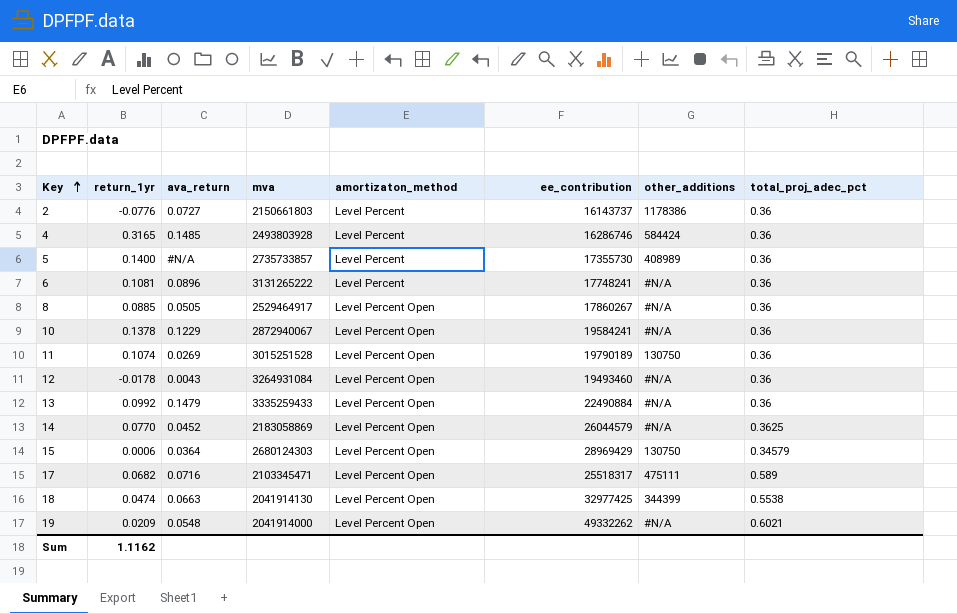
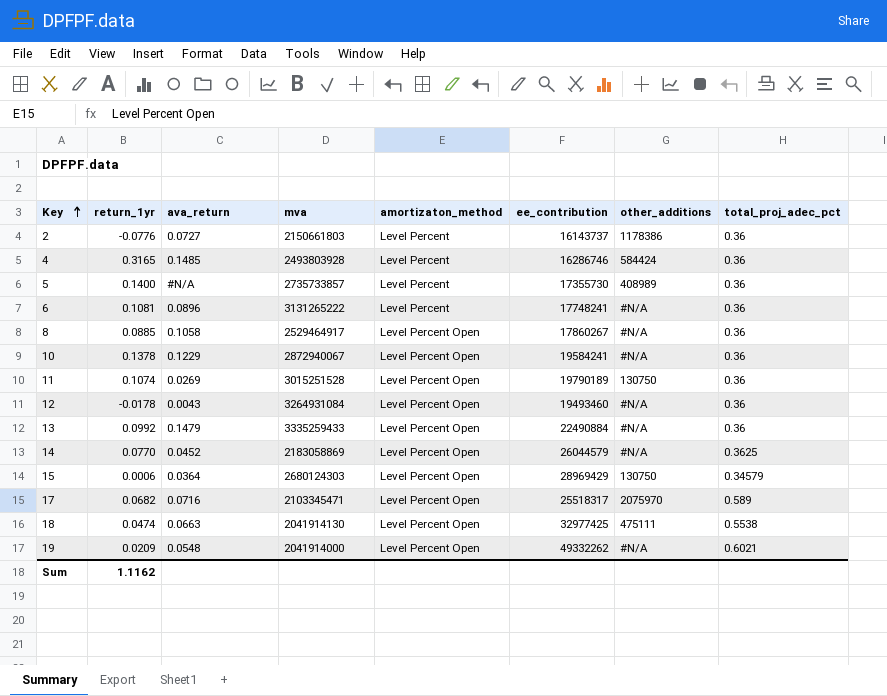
8 | ava_return: 0.0505 -> 0.1058
17 | other_additions: 475111 -> 2075970
18 | other_additions: 344399 -> 475111

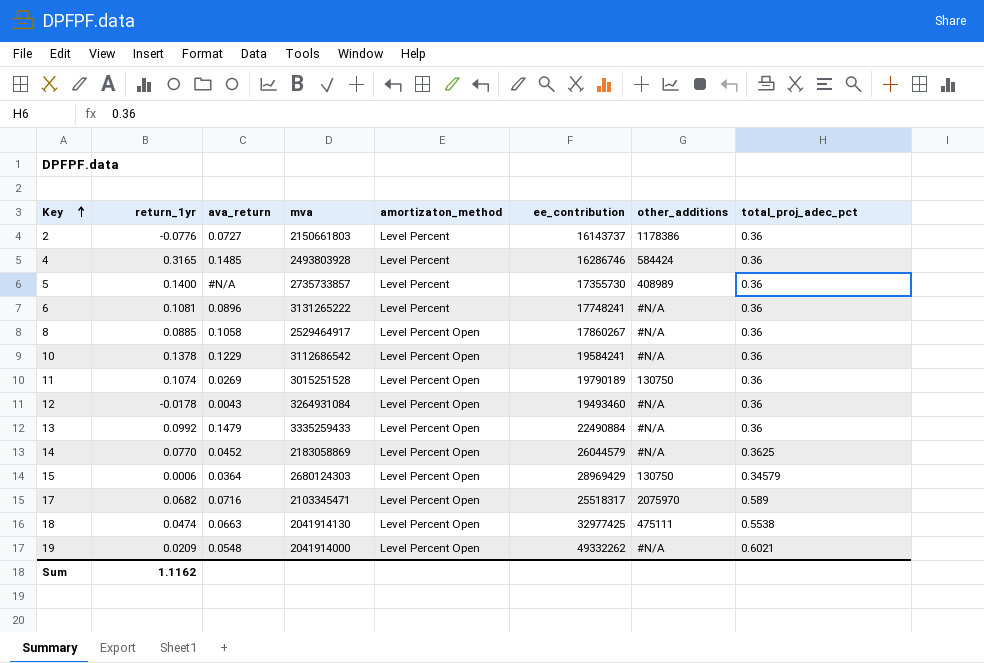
10 | mva: 2872940067 -> 3112686542

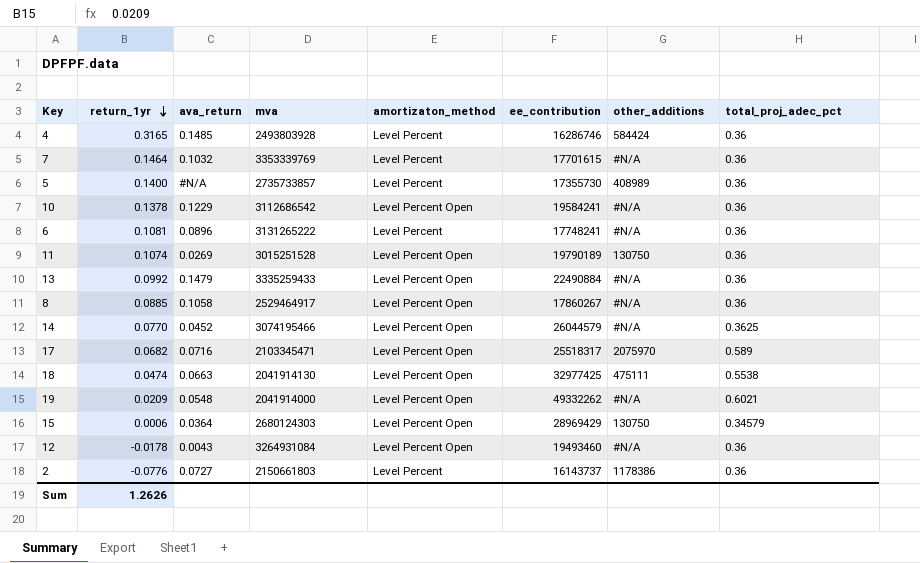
row order: Key ascending -> return_1yr descending
row 7: none -> 0.1464 | 0.1032 | 3353339769 | Level Percent | 17701615 | #N/A | 0.36
14 | mva: 2183058869 -> 3074195466
Sum | return_1yr: 1.1162 -> 1.2626

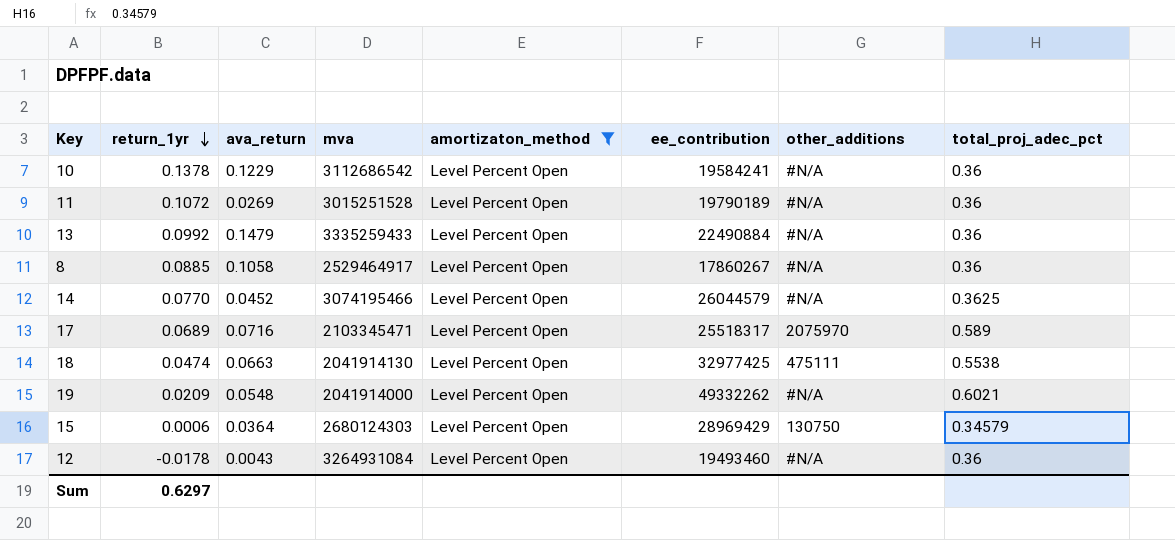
filter: none -> amortizaton_method = Level Percent Open
11 | return_1yr: 0.1074 -> 0.1072
11 | other_additions: 130750 -> #N/A
17 | return_1yr: 0.0682 -> 0.0689
Sum | return_1yr: 1.2626 -> 0.6297

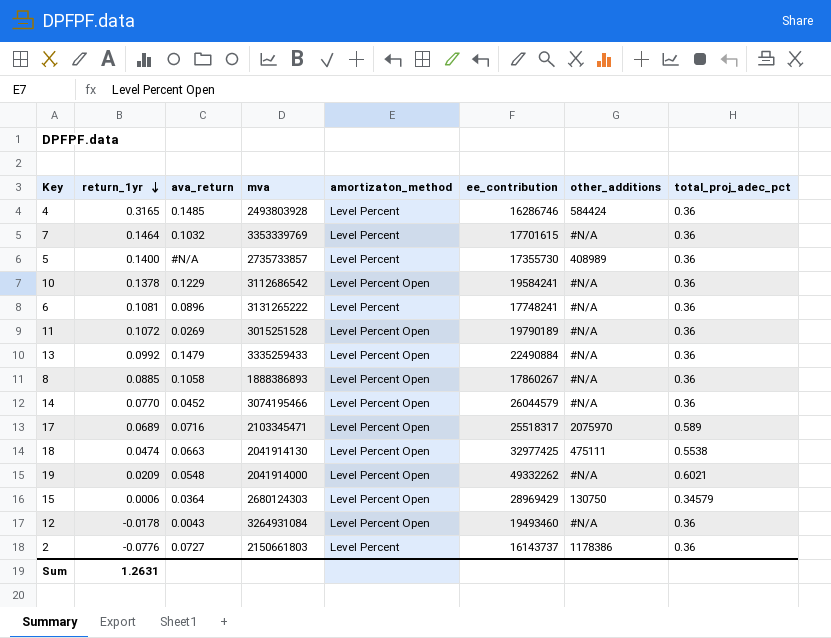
filter: amortizaton_method = Level Percent Open -> none
8 | mva: 2529464917 -> 1888386893
14 | total_proj_adec_pct: 0.3625 -> 0.36
Sum | return_1yr: 0.6297 -> 1.2631

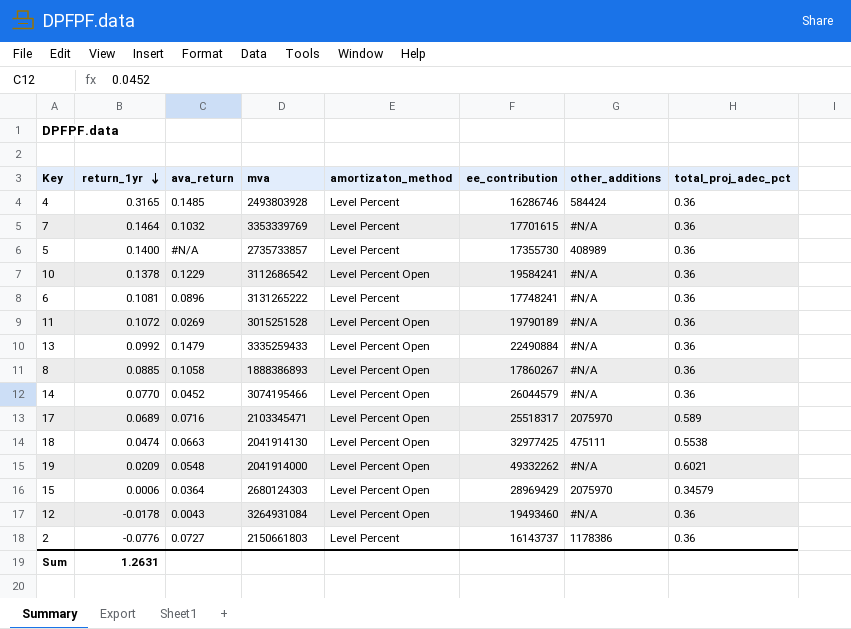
15 | other_additions: 130750 -> 2075970

